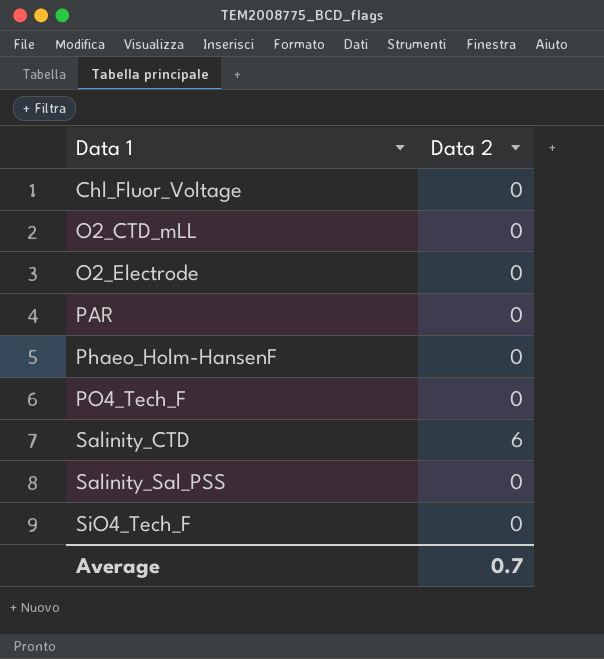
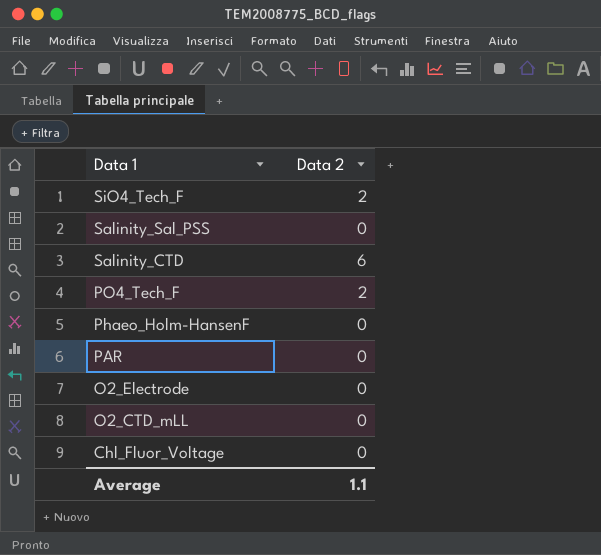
row order: Data 1 ascending -> Data 1 descending
SiO4_Tech_F | Data 2: 0 -> 2
PO4_Tech_F | Data 2: 0 -> 2
Average | Data 2: 0.7 -> 1.1

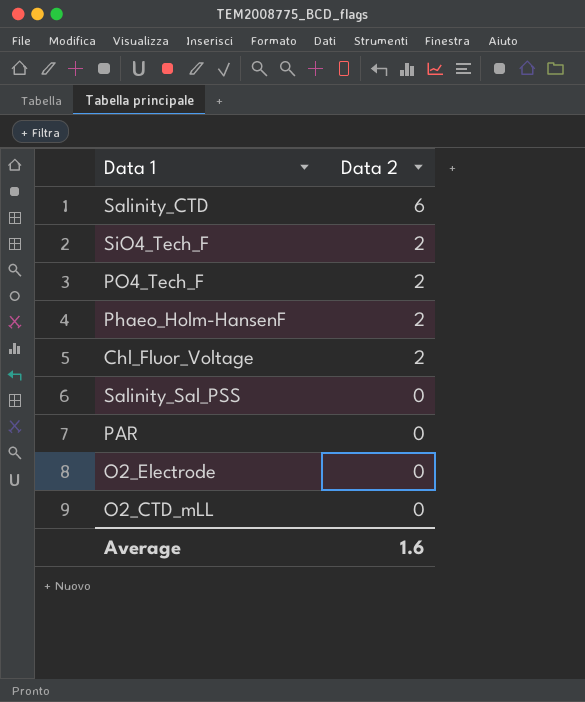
row order: Data 1 descending -> Data 2 descending
Phaeo_Holm-HansenF | Data 2: 0 -> 2
Chl_Fluor_Voltage | Data 2: 0 -> 2
Average | Data 2: 1.1 -> 1.6

